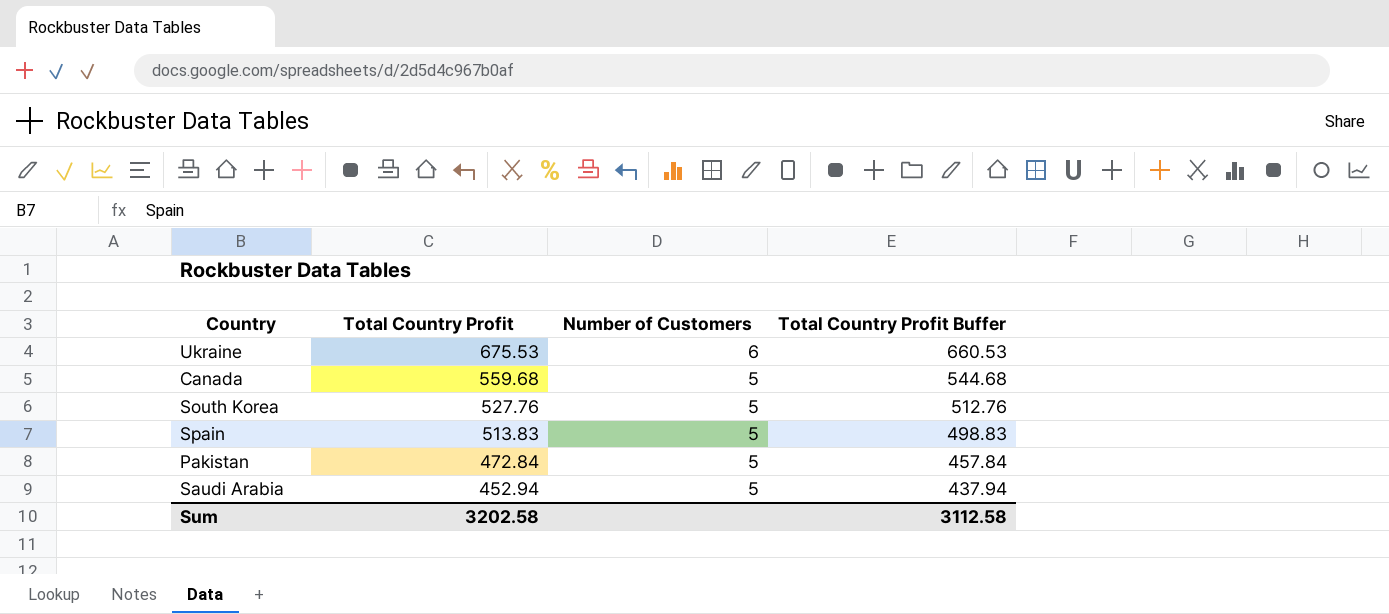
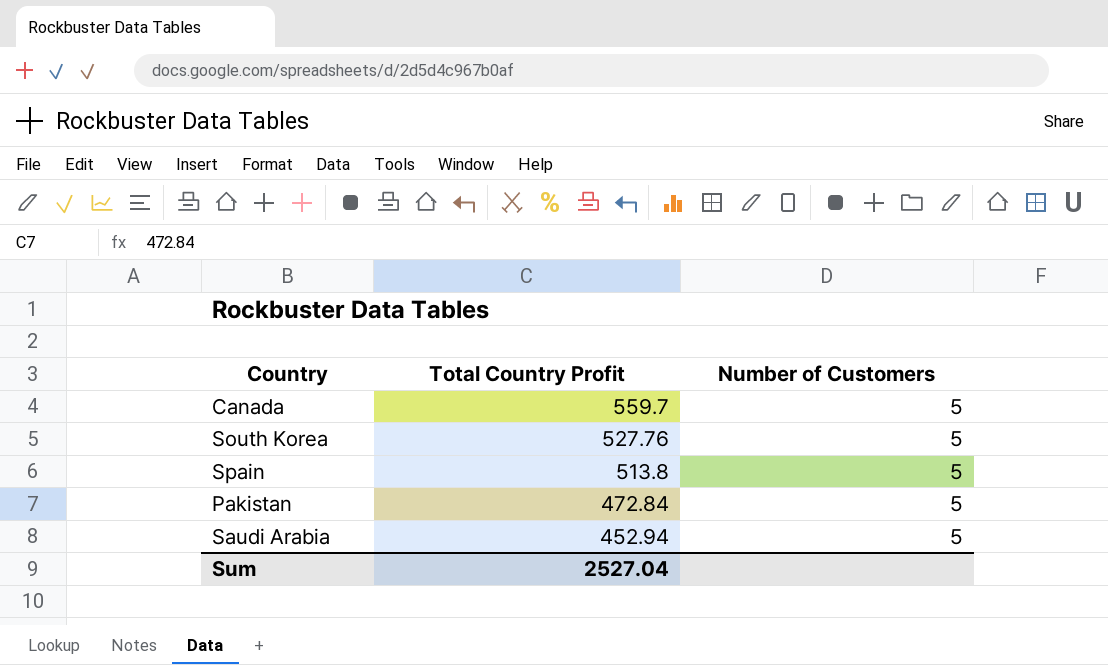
column Total Country Profit Buffer | formula: [Total Country Profit] - 15 -> none
row Ukraine: 675.53 | 6 | 660.53 -> none
Canada | Total Country Profit: 559.68 -> 559.7
Spain | Total Country Profit: 513.83 -> 513.8
Sum | Total Country Profit: 3202.58 -> 2527.04

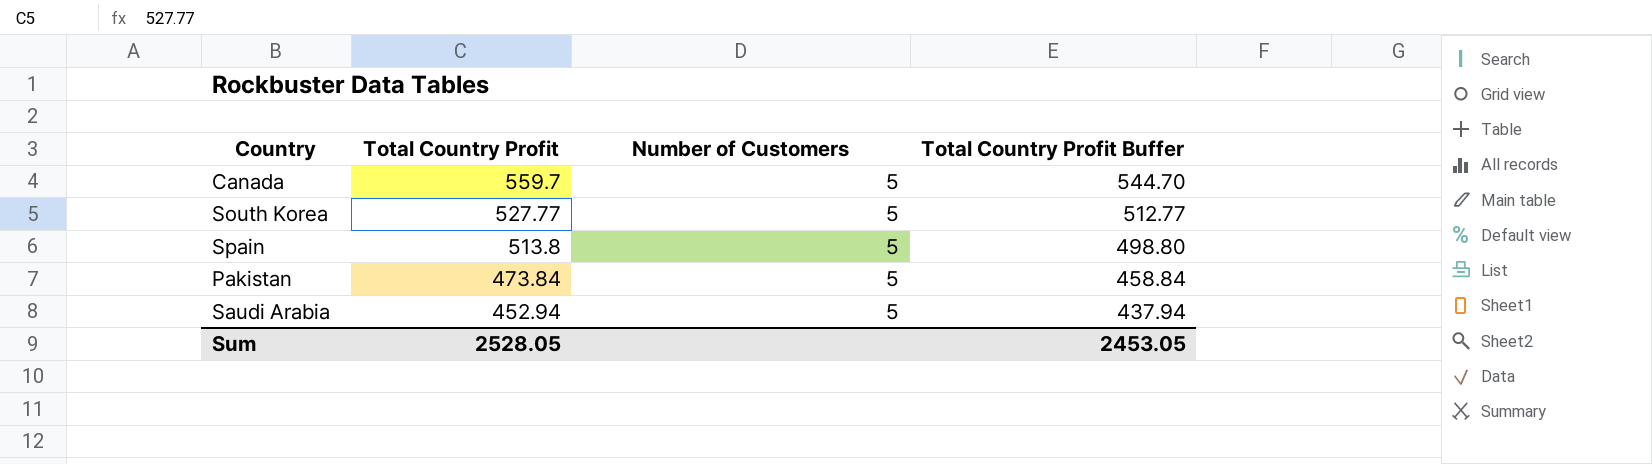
column Total Country Profit Buffer | formula: none -> [Total Country Profit] - 15
South Korea | Total Country Profit: 527.76 -> 527.77
Pakistan | Total Country Profit: 472.84 -> 473.84
Sum | Total Country Profit: 2527.04 -> 2528.05

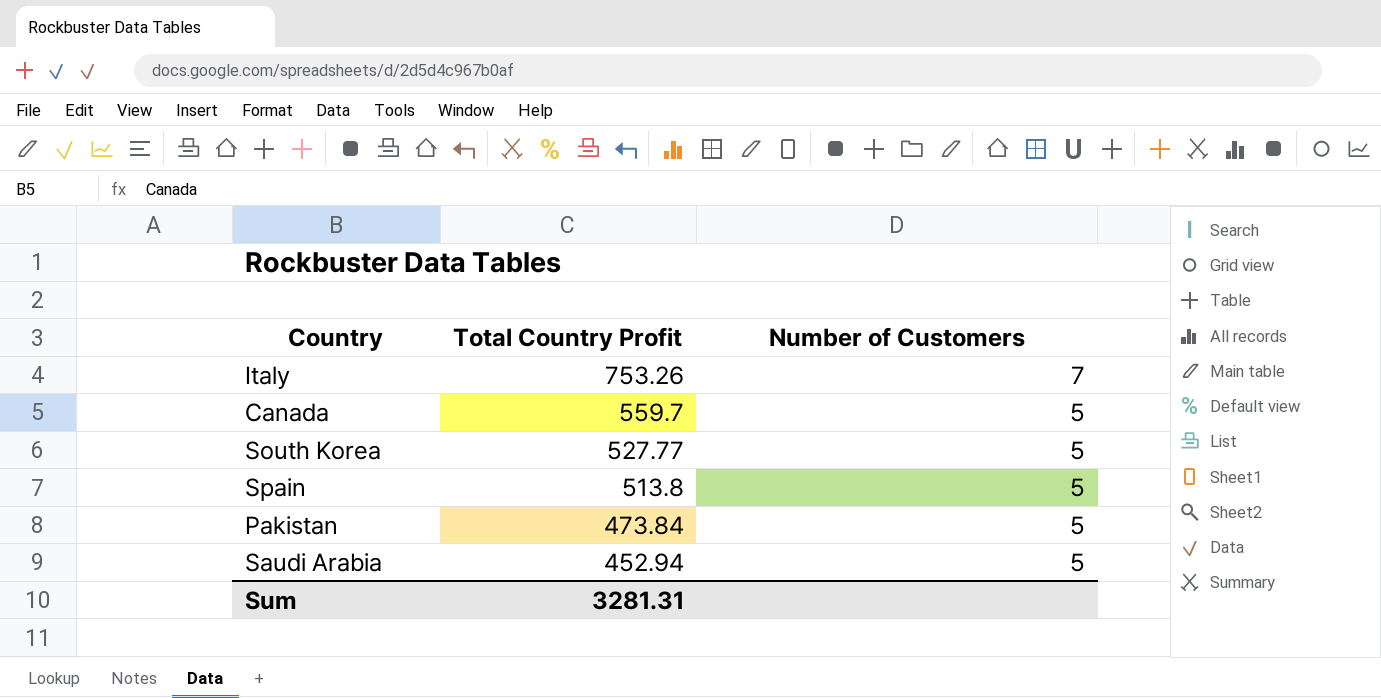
column Total Country Profit Buffer | formula: [Total Country Profit] - 15 -> none
row Italy: none -> 753.26 | 7
Sum | Total Country Profit: 2528.05 -> 3281.31

